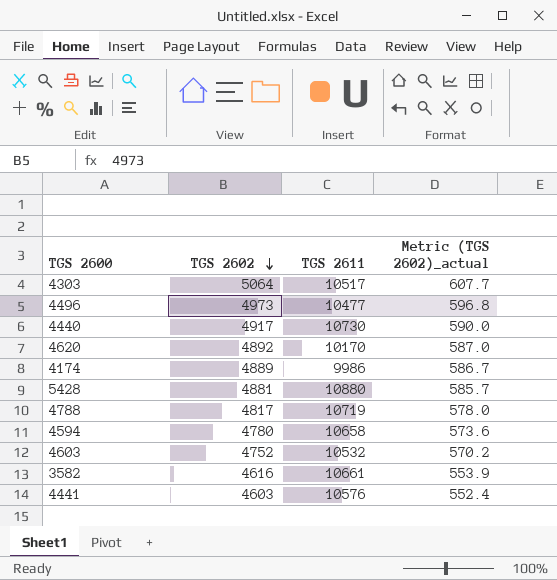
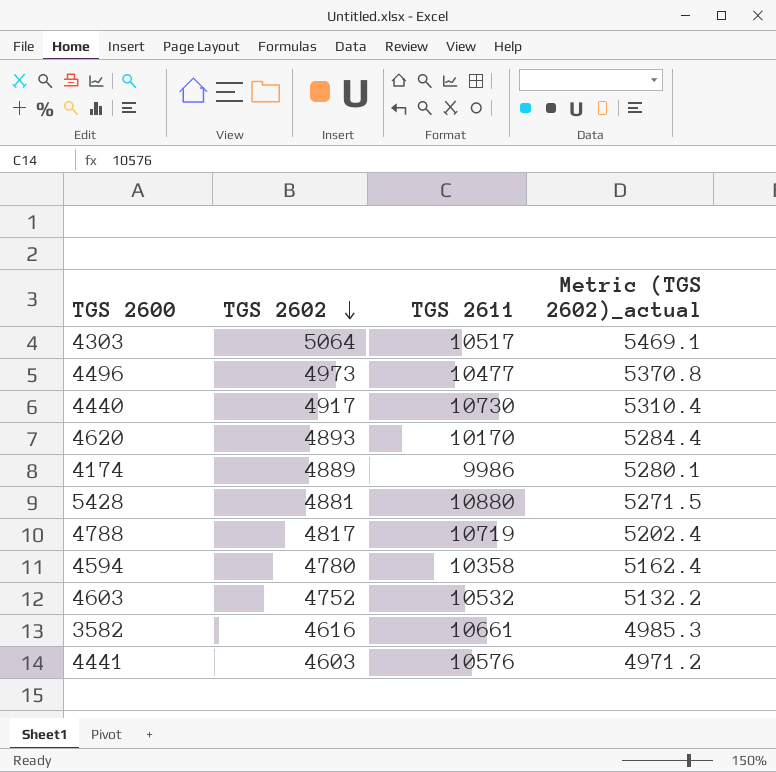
column Metric (TGS 2602)_actual | formula: [TGS 2602] * 0.12 -> [TGS 2602] * 1.08
4620 | TGS 2602: 4892 -> 4893
4594 | TGS 2611: 10658 -> 10358

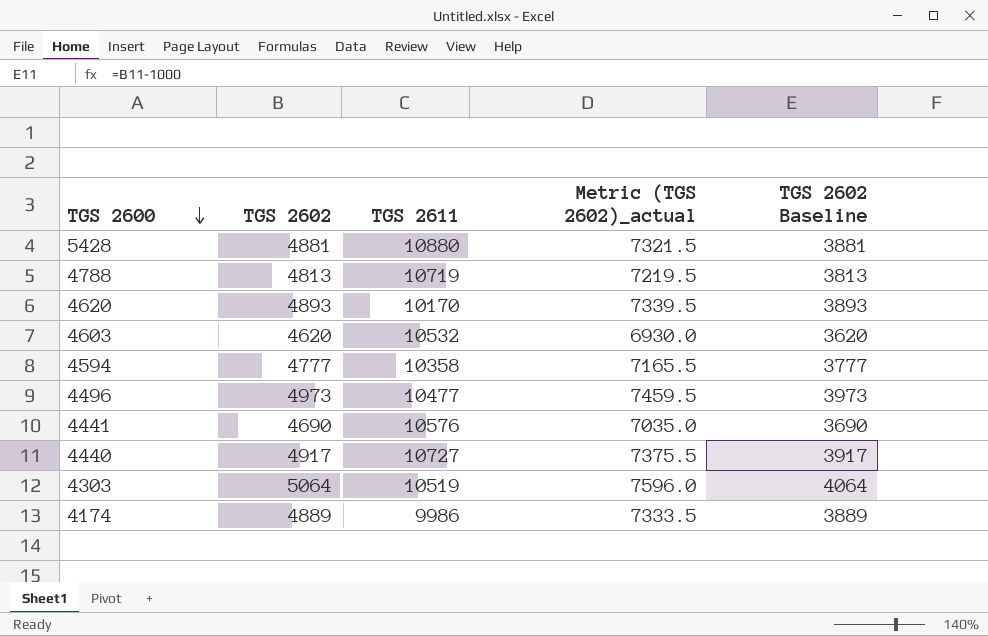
row order: TGS 2602 descending -> TGS 2600 descending
column Metric (TGS 2602)_actual | formula: [TGS 2602] * 1.08 -> [TGS 2602] * 1.5
column TGS 2602 Baseline | formula: none -> [TGS 2602] - 1000
row 3582: 4616 | 10661 | 4985.3 -> none
4788 | TGS 2602: 4817 -> 4813
4603 | TGS 2602: 4752 -> 4620
4594 | TGS 2602: 4780 -> 4777
4441 | TGS 2602: 4603 -> 4690
4440 | TGS 2611: 10730 -> 10727
4303 | TGS 2611: 10517 -> 10519

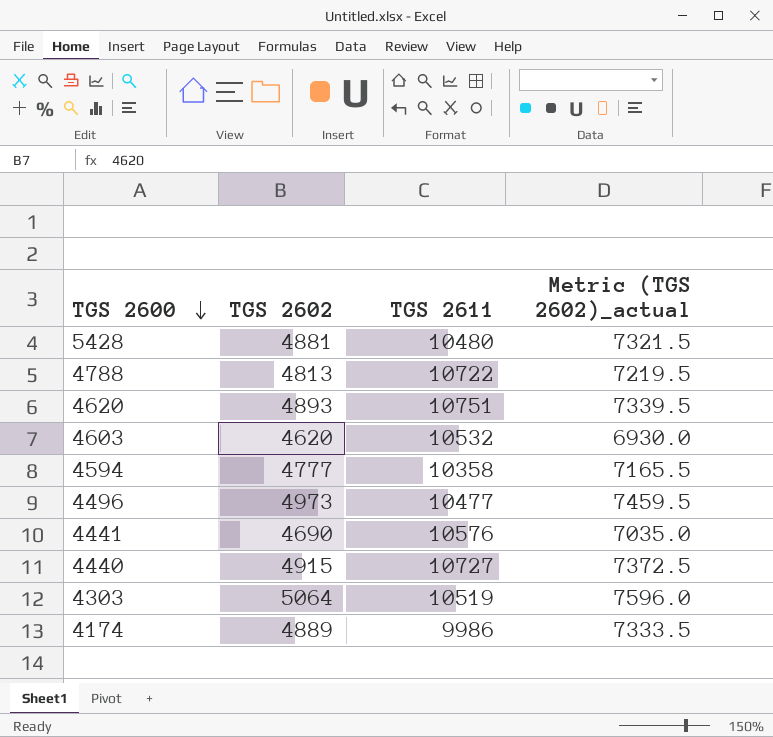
column TGS 2602 Baseline | formula: [TGS 2602] - 1000 -> none
5428 | TGS 2611: 10880 -> 10480
4788 | TGS 2611: 10719 -> 10722
4620 | TGS 2611: 10170 -> 10751
4440 | TGS 2602: 4917 -> 4915
4440 | Metric (TGS 2602)_actual: 7375.5 -> 7372.5

